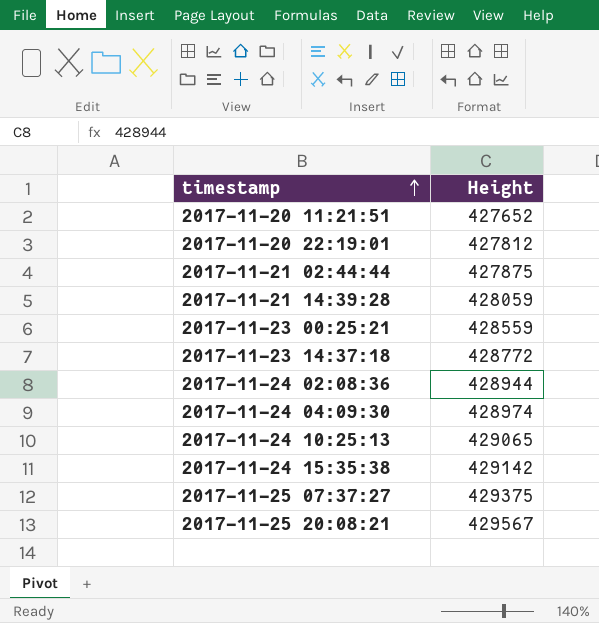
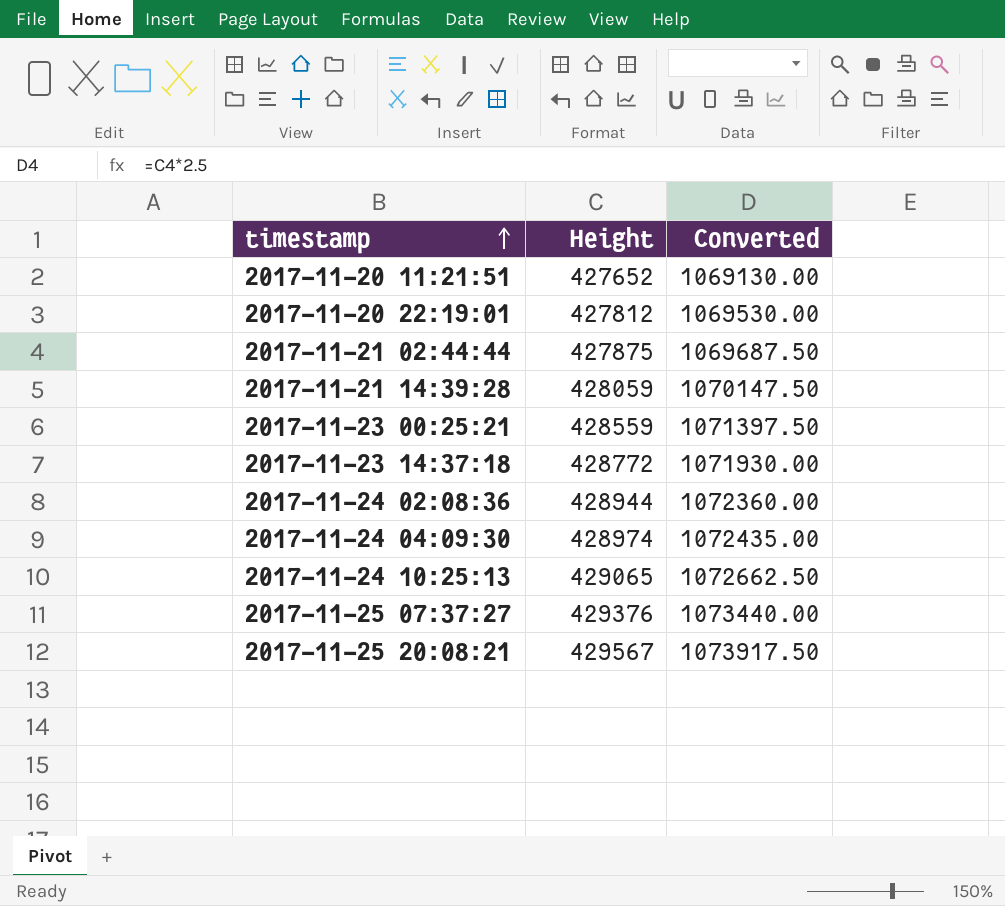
column Converted | formula: none -> [Height] * 2.5
row 2017-11-24 15:35:38: 429142 -> none
2017-11-25 07:37:27 | Height: 429375 -> 429376

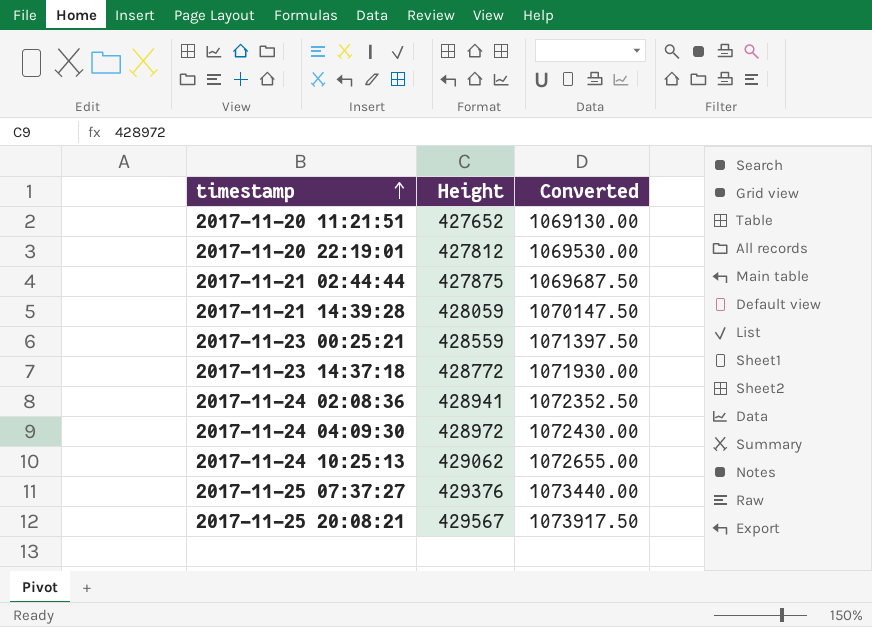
2017-11-24 02:08:36 | Height: 428944 -> 428941
2017-11-24 02:08:36 | Converted: 1072360.00 -> 1072352.50
2017-11-24 04:09:30 | Height: 428974 -> 428972
2017-11-24 04:09:30 | Converted: 1072435.00 -> 1072430.00
2017-11-24 10:25:13 | Height: 429065 -> 429062
2017-11-24 10:25:13 | Converted: 1072662.50 -> 1072655.00

